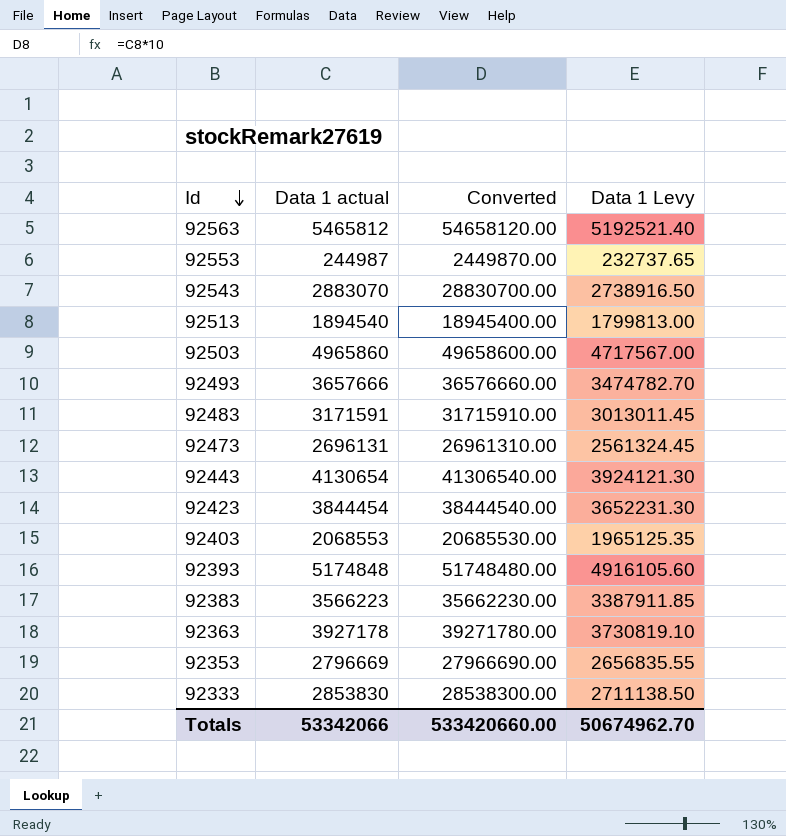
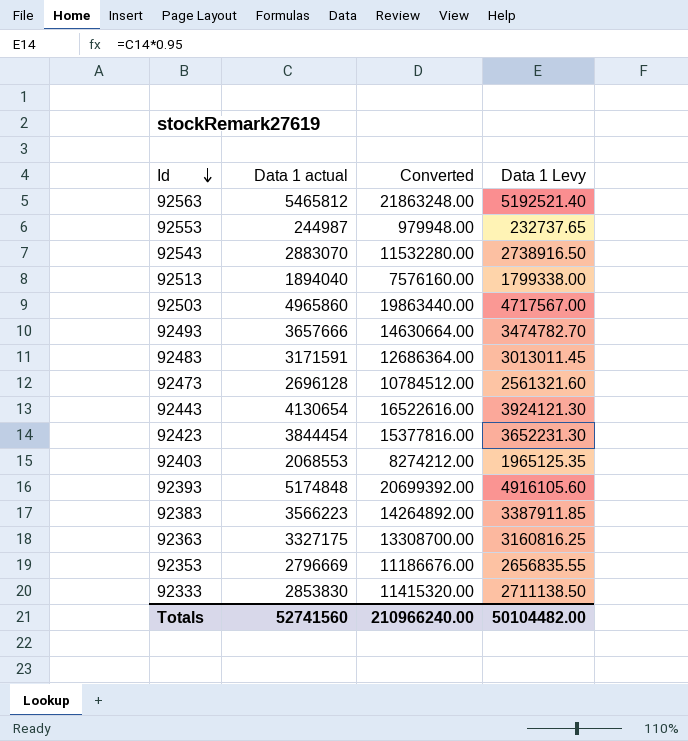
column Converted | formula: [Data 1 actual] * 10 -> [Data 1 actual] * 4
92513 | Data 1 actual: 1894540 -> 1894040
92513 | Data 1 Levy: 1799813.00 -> 1799338.00
92473 | Data 1 actual: 2696131 -> 2696128
92473 | Data 1 Levy: 2561324.45 -> 2561321.60
92363 | Data 1 actual: 3927178 -> 3327175
92363 | Data 1 Levy: 3730819.10 -> 3160816.25
Totals | Data 1 actual: 53342066 -> 52741560
Totals | Converted: 533420660.00 -> 210966240.00
Totals | Data 1 Levy: 50674962.70 -> 50104482.00

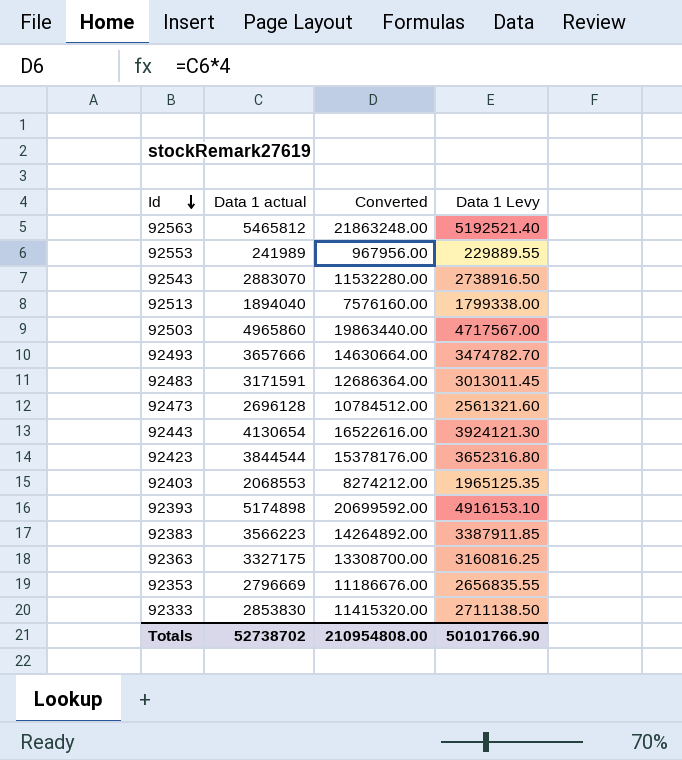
92553 | Data 1 actual: 244987 -> 241989
92553 | Converted: 979948.00 -> 967956.00
92553 | Data 1 Levy: 232737.65 -> 229889.55
92423 | Data 1 actual: 3844454 -> 3844544
92423 | Converted: 15377816.00 -> 15378176.00
92423 | Data 1 Levy: 3652231.30 -> 3652316.80
92393 | Data 1 actual: 5174848 -> 5174898
92393 | Converted: 20699392.00 -> 20699592.00
92393 | Data 1 Levy: 4916105.60 -> 4916153.10
Totals | Data 1 actual: 52741560 -> 52738702
Totals | Converted: 210966240.00 -> 210954808.00
Totals | Data 1 Levy: 50104482.00 -> 50101766.90

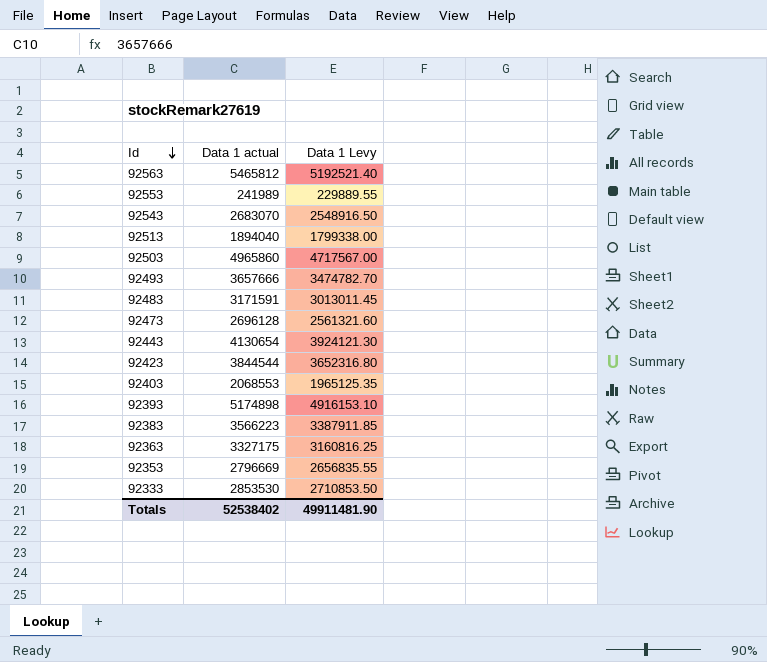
column Converted | formula: [Data 1 actual] * 4 -> none
92543 | Data 1 actual: 2883070 -> 2683070
92543 | Data 1 Levy: 2738916.50 -> 2548916.50
92333 | Data 1 actual: 2853830 -> 2853530
92333 | Data 1 Levy: 2711138.50 -> 2710853.50
Totals | Data 1 actual: 52738702 -> 52538402
Totals | Data 1 Levy: 50101766.90 -> 49911481.90

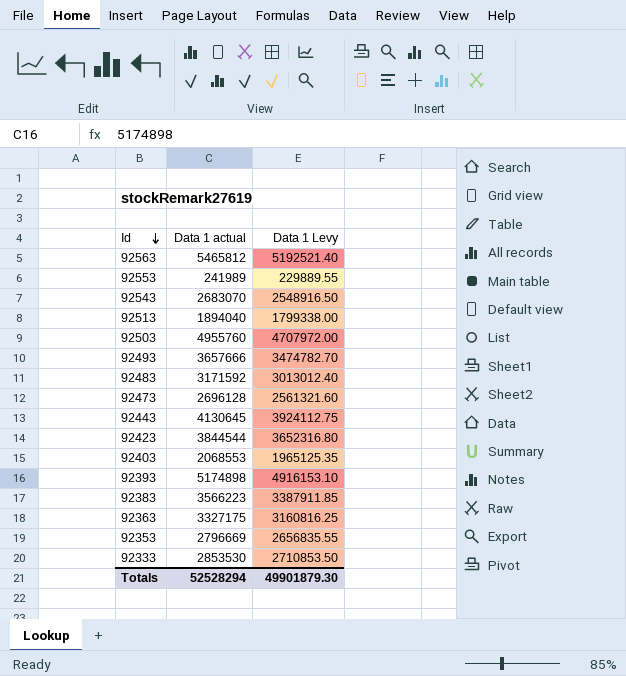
92503 | Data 1 actual: 4965860 -> 4955760
92503 | Data 1 Levy: 4717567.00 -> 4707972.00
92483 | Data 1 actual: 3171591 -> 3171592
92483 | Data 1 Levy: 3013011.45 -> 3013012.40
92443 | Data 1 actual: 4130654 -> 4130645
92443 | Data 1 Levy: 3924121.30 -> 3924112.75
Totals | Data 1 actual: 52538402 -> 52528294
Totals | Data 1 Levy: 49911481.90 -> 49901879.30

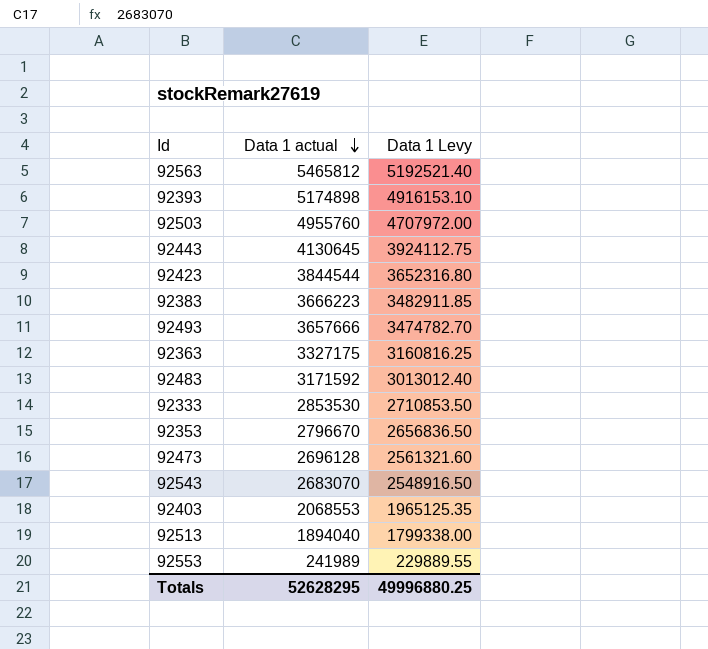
row order: Id descending -> Data 1 actual descending
92383 | Data 1 actual: 3566223 -> 3666223
92383 | Data 1 Levy: 3387911.85 -> 3482911.85
92353 | Data 1 actual: 2796669 -> 2796670
92353 | Data 1 Levy: 2656835.55 -> 2656836.50
Totals | Data 1 actual: 52528294 -> 52628295
Totals | Data 1 Levy: 49901879.30 -> 49996880.25

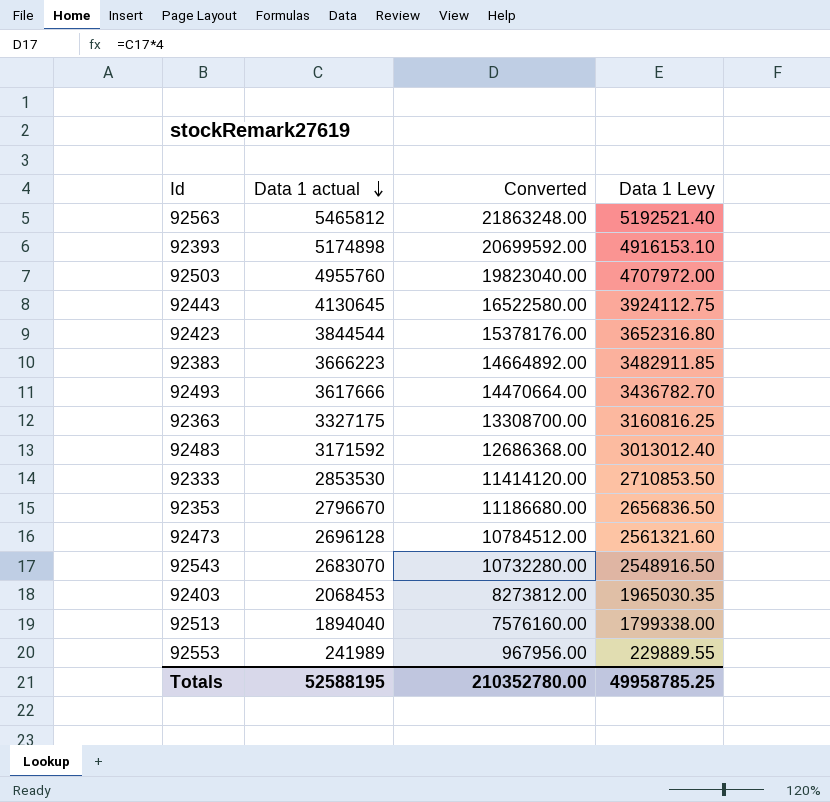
column Converted | formula: none -> [Data 1 actual] * 4
92493 | Data 1 actual: 3657666 -> 3617666
92493 | Data 1 Levy: 3474782.70 -> 3436782.70
92403 | Data 1 actual: 2068553 -> 2068453
92403 | Data 1 Levy: 1965125.35 -> 1965030.35
Totals | Data 1 actual: 52628295 -> 52588195
Totals | Data 1 Levy: 49996880.25 -> 49958785.25

